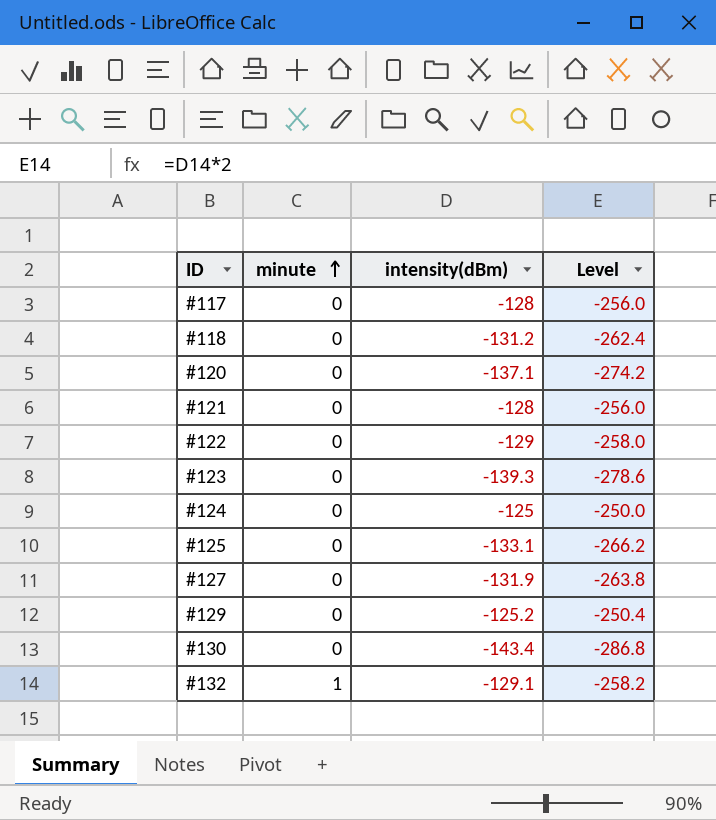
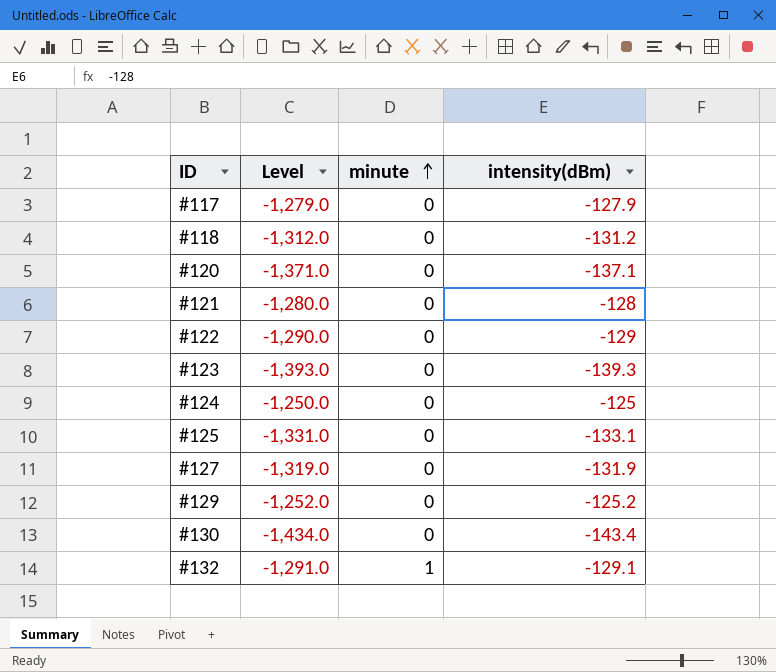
column Level | formula: [intensity(dBm)] * 2 -> [intensity(dBm)] * 10
column Level | position: 4 -> 2
#117 | intensity(dBm): -128 -> -127.9

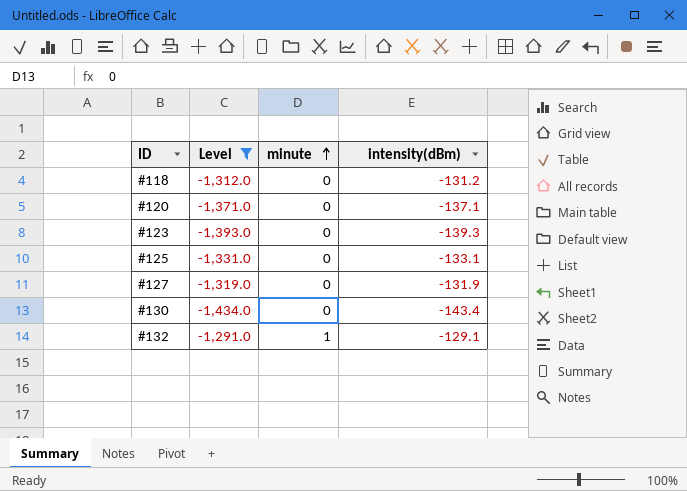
filter: none -> Level <= -1,291.0

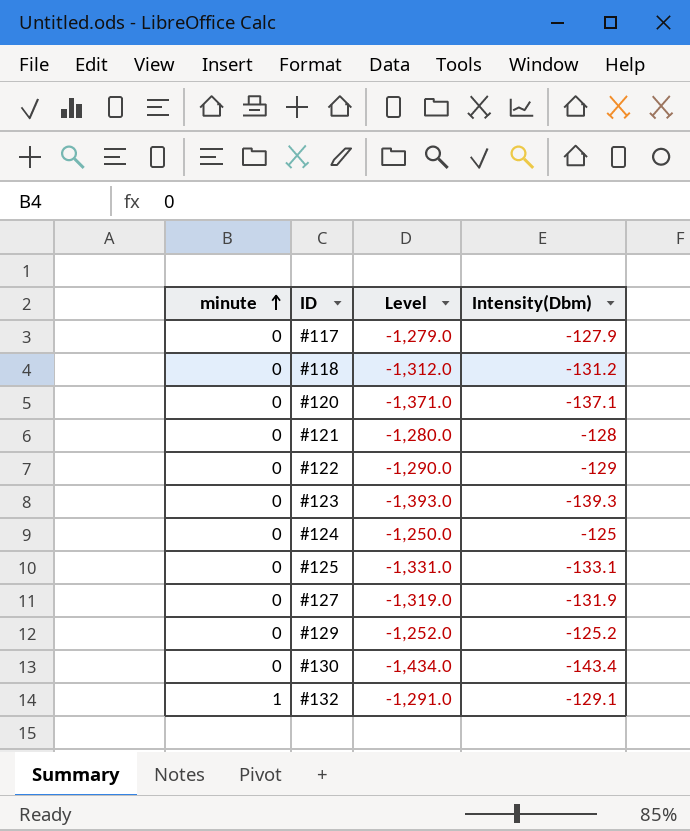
filter: Level <= -1,291.0 -> none
column minute | position: 3 -> 1
column name: intensity(dBm) -> Intensity(Dbm)

